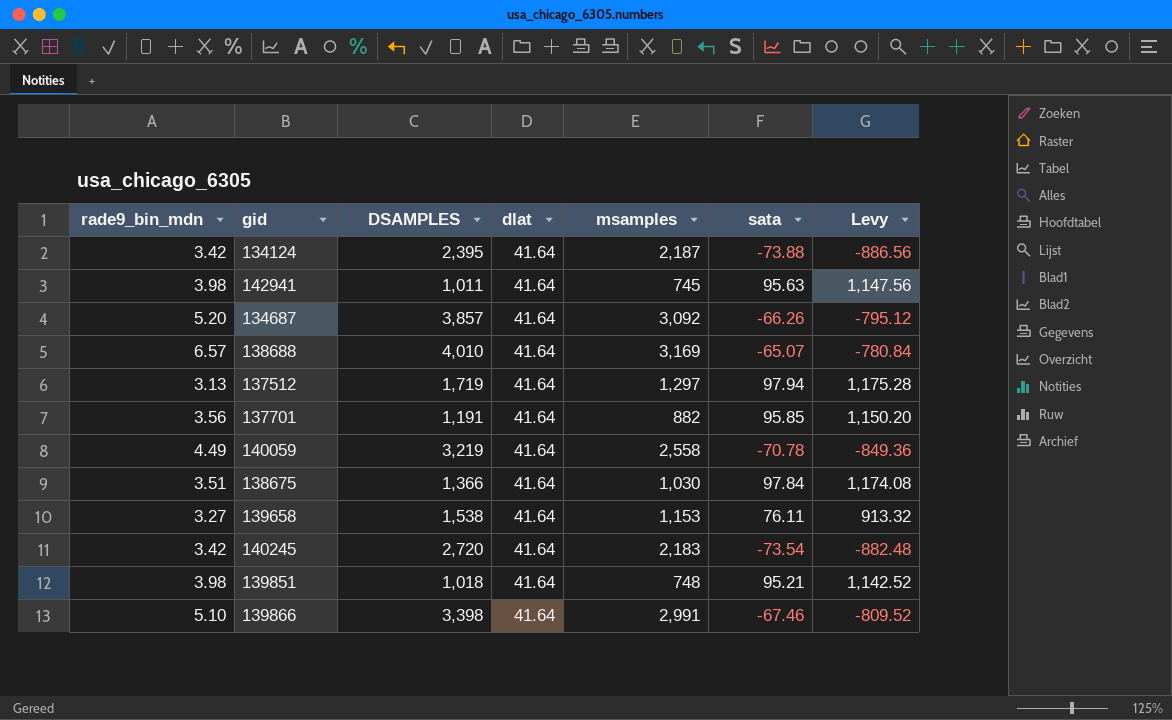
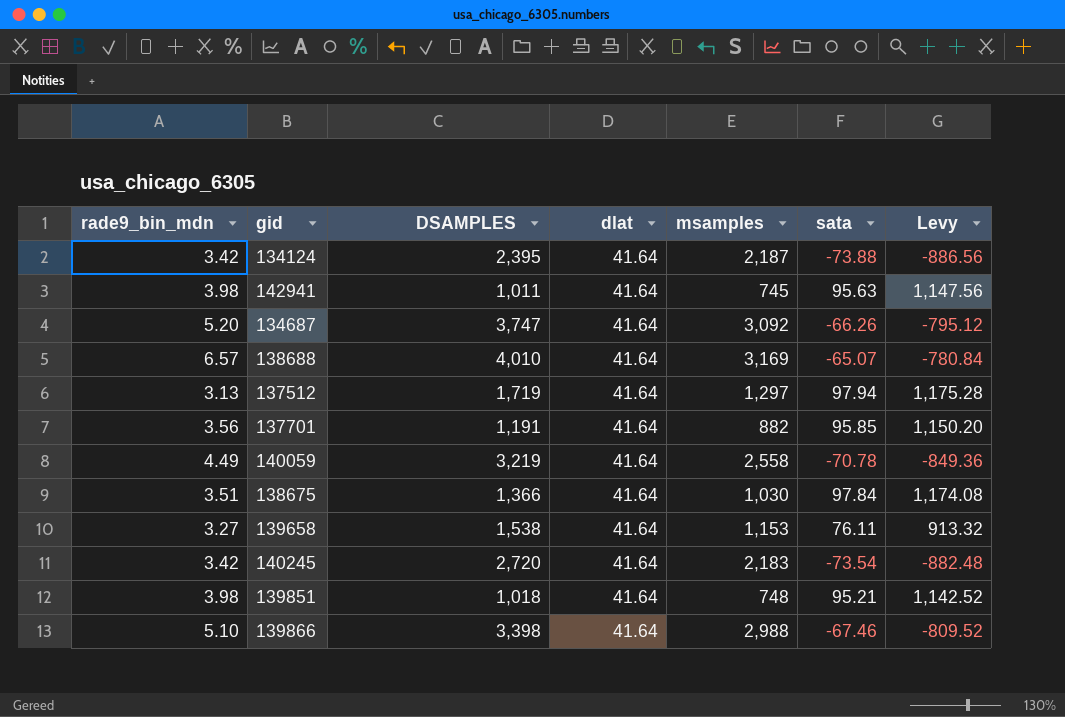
134687 | DSAMPLES: 3,857 -> 3,747
139866 | msamples: 2,991 -> 2,988

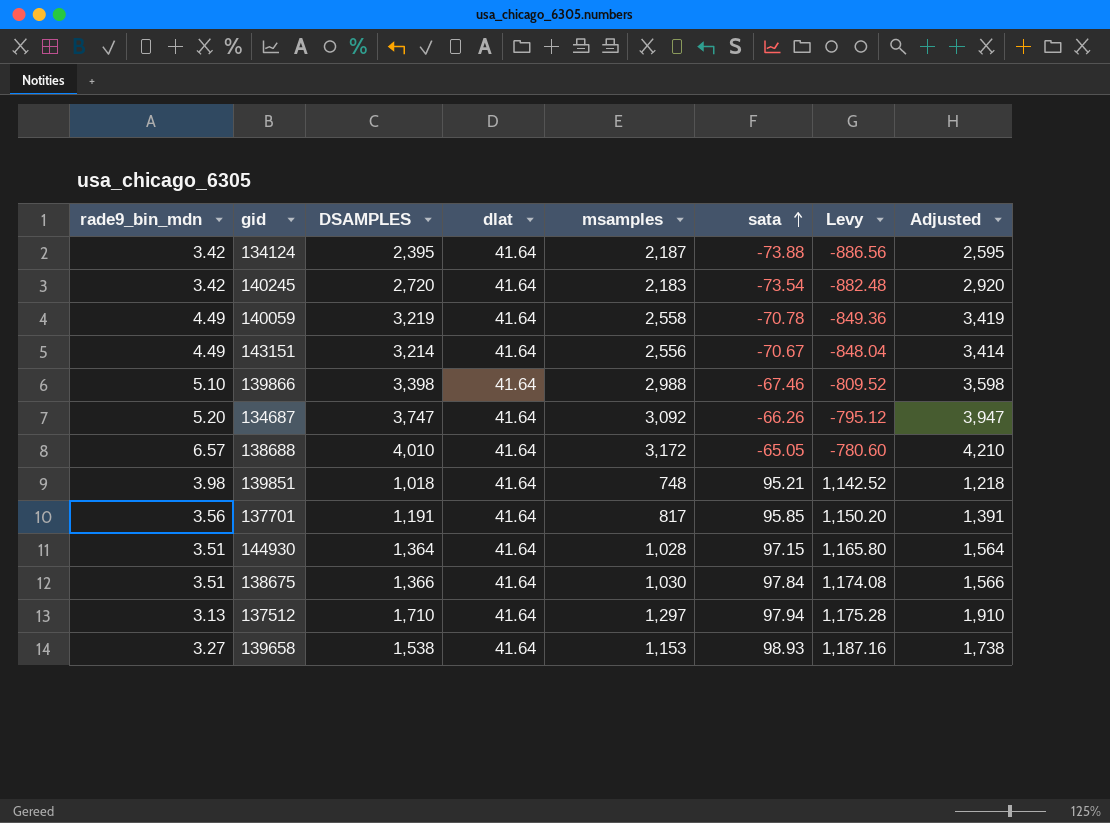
row order: none -> sata ascending
column Adjusted | formula: none -> [DSAMPLES] + 200
row 142941: 3.98 | 1,011 | 41.64 | 745 | 95.63 | 1,147.56 -> none
row 143151: none -> 4.49 | 3,214 | 41.64 | 2,556 | -70.67 | -848.04 | 3,414
138688 | msamples: 3,169 -> 3,172
138688 | sata: -65.07 -> -65.05
138688 | Levy: -780.84 -> -780.60
137701 | msamples: 882 -> 817
row 144930: none -> 3.51 | 1,364 | 41.64 | 1,028 | 97.15 | 1,165.80 | 1,564
137512 | DSAMPLES: 1,719 -> 1,710
139658 | sata: 76.11 -> 98.93
139658 | Levy: 913.32 -> 1,187.16

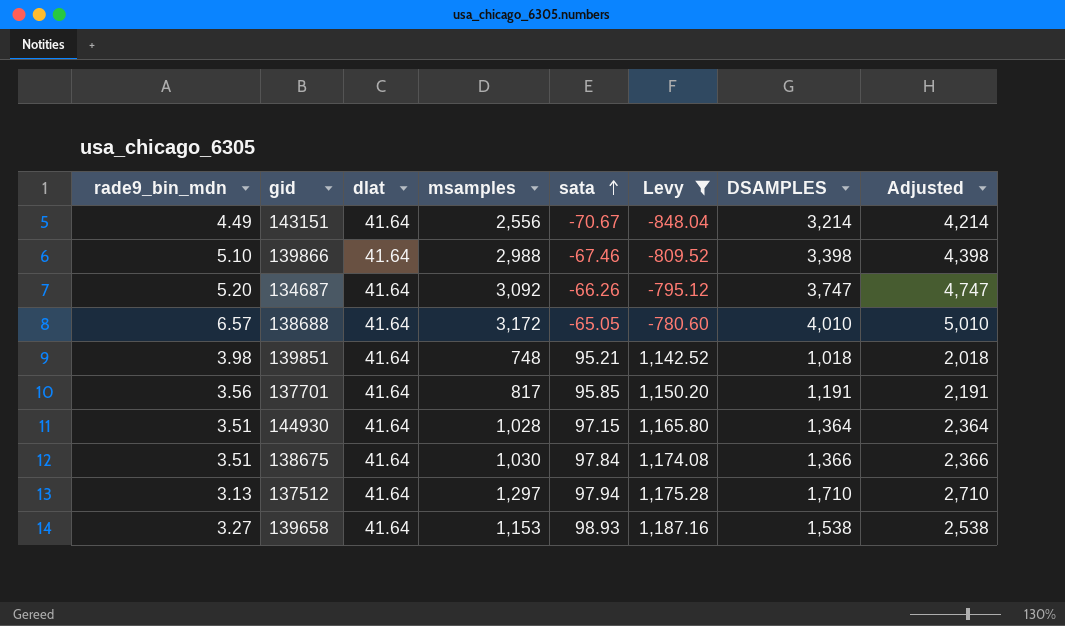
filter: none -> Levy >= -848.04
column DSAMPLES | position: 3 -> 7
column Adjusted | formula: [DSAMPLES] + 200 -> [DSAMPLES] + 1000

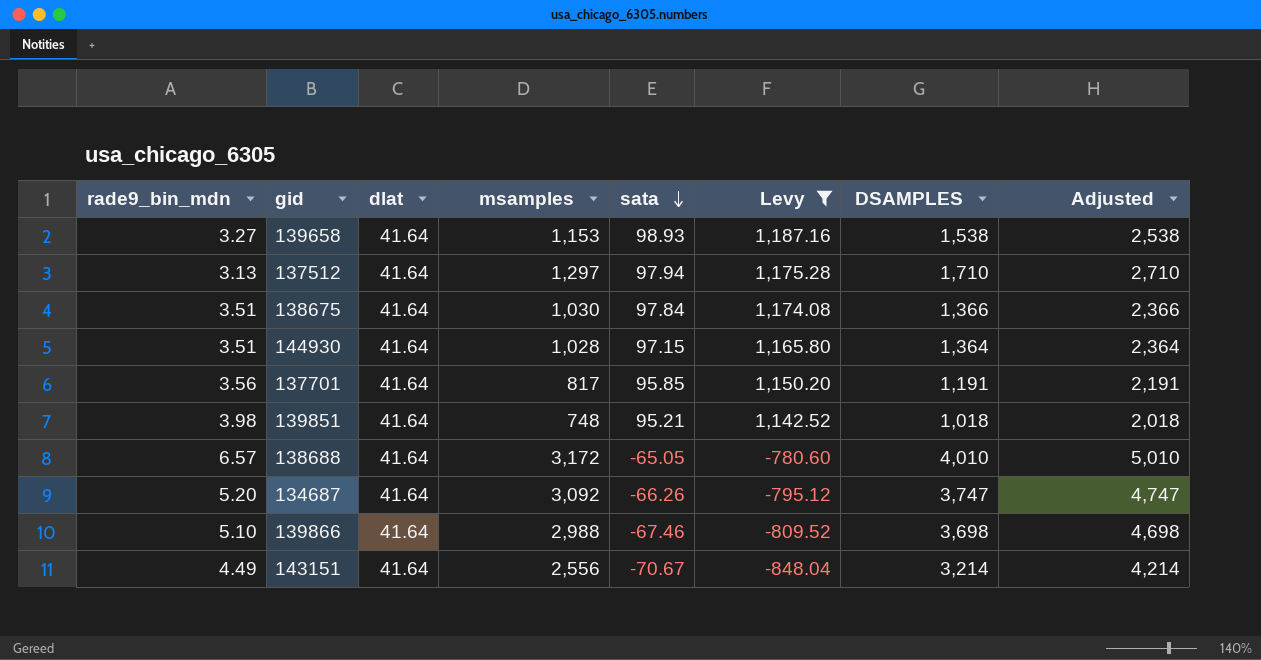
row order: sata ascending -> sata descending
139866 | DSAMPLES: 3,398 -> 3,698
139866 | Adjusted: 4,398 -> 4,698

